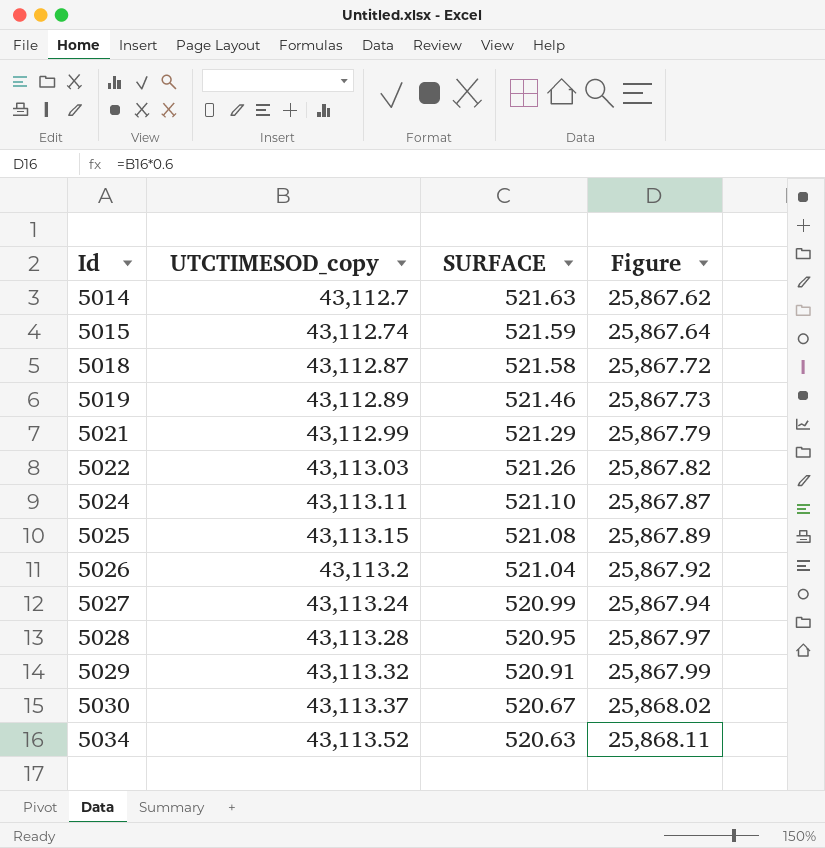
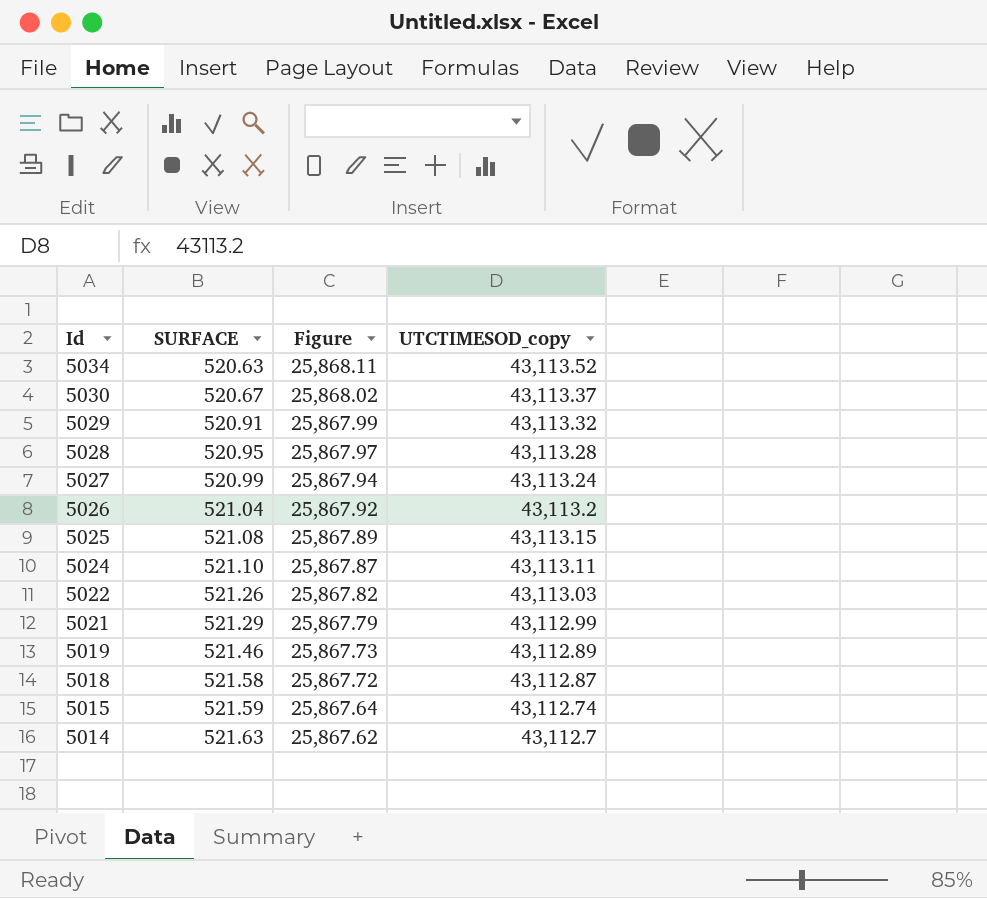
row order: Id ascending -> Id descending
column UTCTIMESOD_copy | position: 2 -> 4

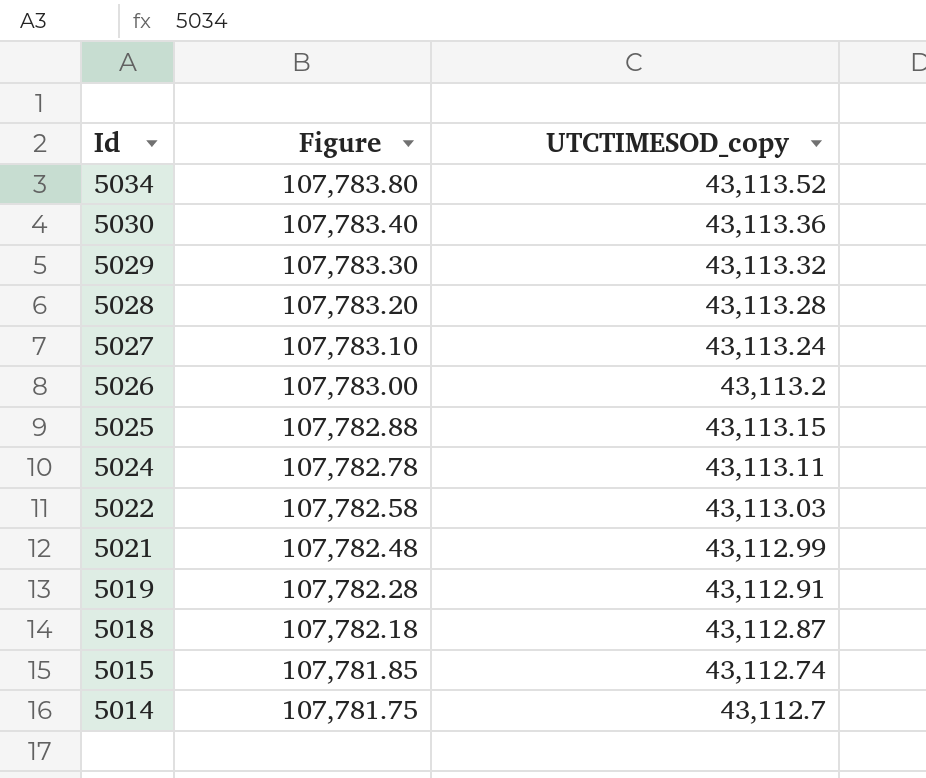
column SURFACE | position: 2 -> none
column Figure | formula: [UTCTIMESOD_copy] * 0.6 -> [UTCTIMESOD_copy] * 2.5
5030 | UTCTIMESOD_copy: 43,113.37 -> 43,113.36
5019 | UTCTIMESOD_copy: 43,112.89 -> 43,112.91

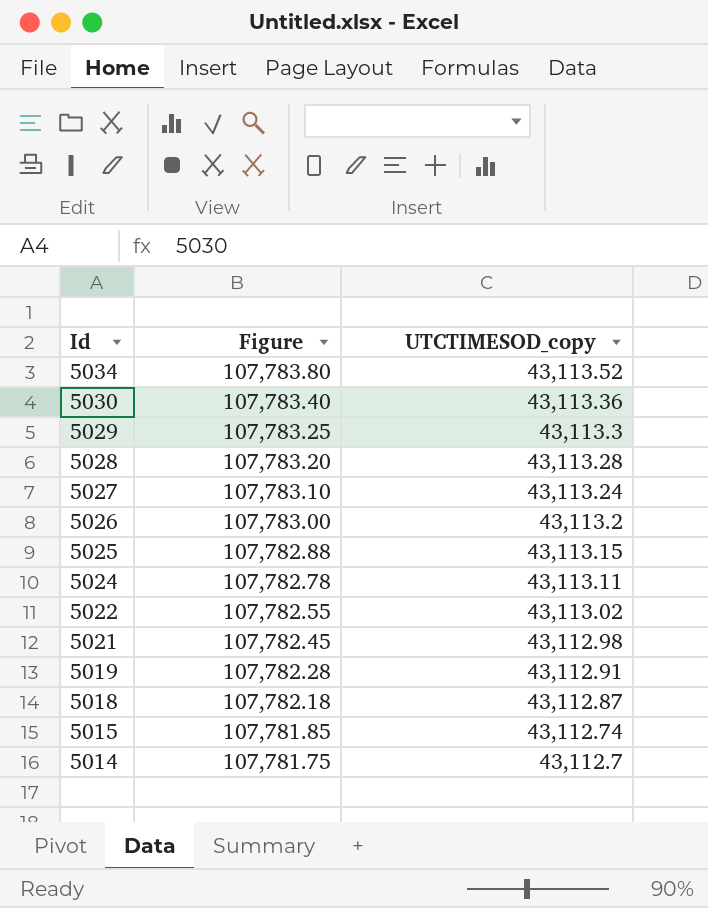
5029 | Figure: 107,783.30 -> 107,783.25
5029 | UTCTIMESOD_copy: 43,113.32 -> 43,113.3
5022 | Figure: 107,782.58 -> 107,782.55
5022 | UTCTIMESOD_copy: 43,113.03 -> 43,113.02
5021 | Figure: 107,782.48 -> 107,782.45
5021 | UTCTIMESOD_copy: 43,112.99 -> 43,112.98

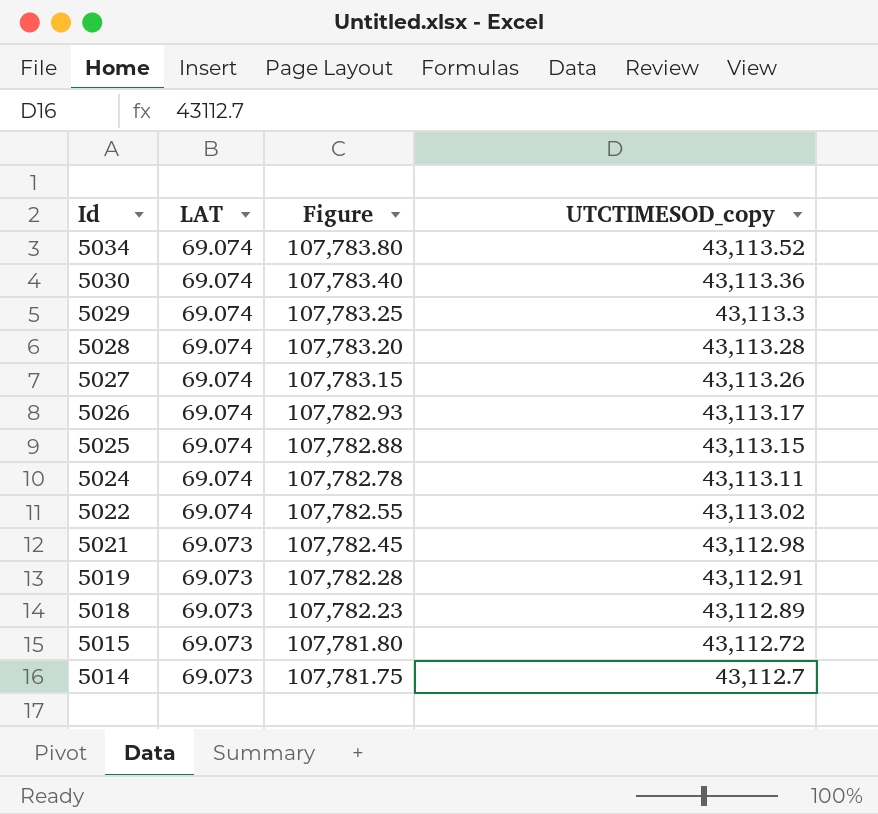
column LAT | position: none -> 2
5027 | Figure: 107,783.10 -> 107,783.15
5027 | UTCTIMESOD_copy: 43,113.24 -> 43,113.26
5026 | Figure: 107,783.00 -> 107,782.93
5026 | UTCTIMESOD_copy: 43,113.2 -> 43,113.17
5018 | Figure: 107,782.18 -> 107,782.23
5018 | UTCTIMESOD_copy: 43,112.87 -> 43,112.89
5015 | Figure: 107,781.85 -> 107,781.80
5015 | UTCTIMESOD_copy: 43,112.74 -> 43,112.72

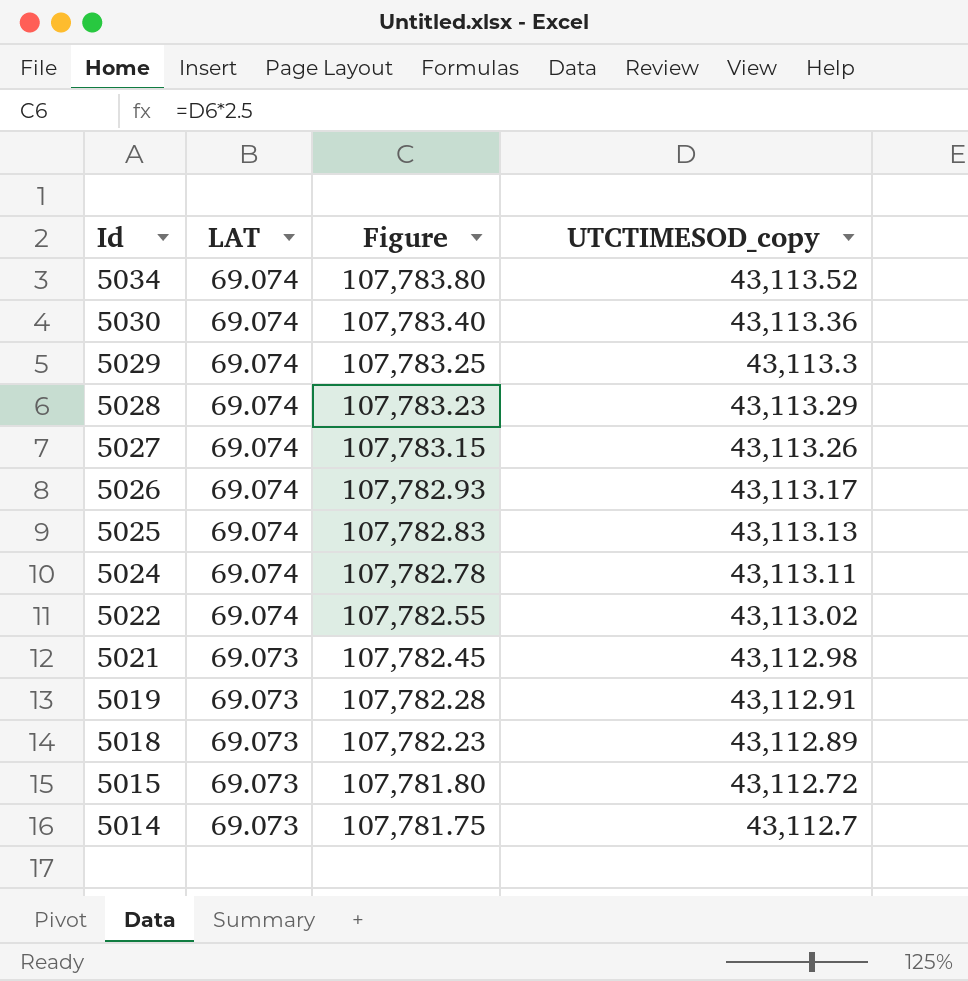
5028 | Figure: 107,783.20 -> 107,783.23
5028 | UTCTIMESOD_copy: 43,113.28 -> 43,113.29
5025 | Figure: 107,782.88 -> 107,782.83
5025 | UTCTIMESOD_copy: 43,113.15 -> 43,113.13

